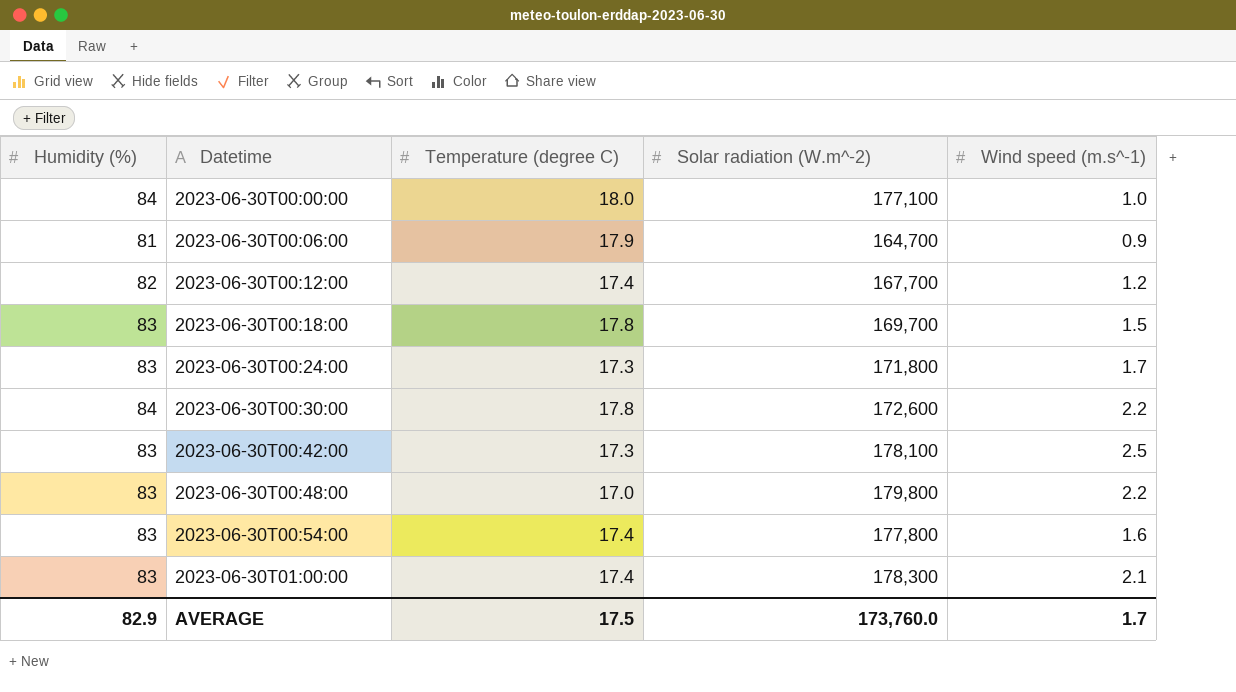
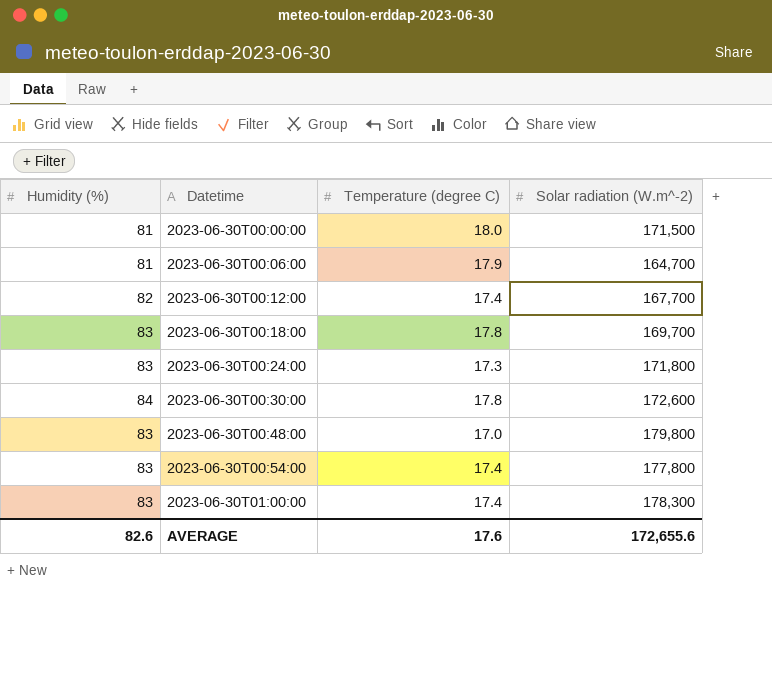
column Wind speed (m.s^-1) | position: 5 -> none
row 2023-06-30T00:42:00: 83 | 17.3 | 178,100 | 2.5 -> none
2023-06-30T00:00:00 | Humidity (%): 84 -> 81
2023-06-30T00:00:00 | Solar radiation (W.m^-2): 177,100 -> 171,500
AVERAGE | Humidity (%): 82.9 -> 82.6
AVERAGE | Temperature (degree C): 17.5 -> 17.6
AVERAGE | Solar radiation (W.m^-2): 173,760.0 -> 172,655.6

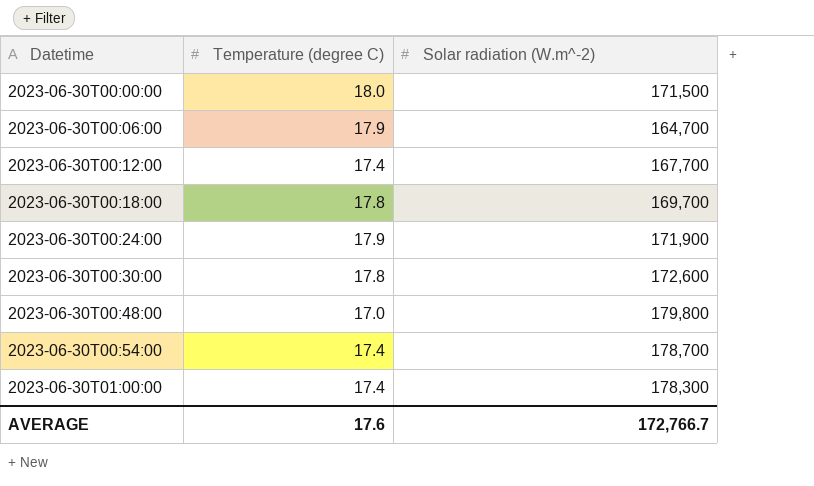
column Humidity (%) | position: 1 -> none
2023-06-30T00:24:00 | Temperature (degree C): 17.3 -> 17.9
2023-06-30T00:24:00 | Solar radiation (W.m^-2): 171,800 -> 171,900
2023-06-30T00:54:00 | Solar radiation (W.m^-2): 177,800 -> 178,700
AVERAGE | Solar radiation (W.m^-2): 172,655.6 -> 172,766.7

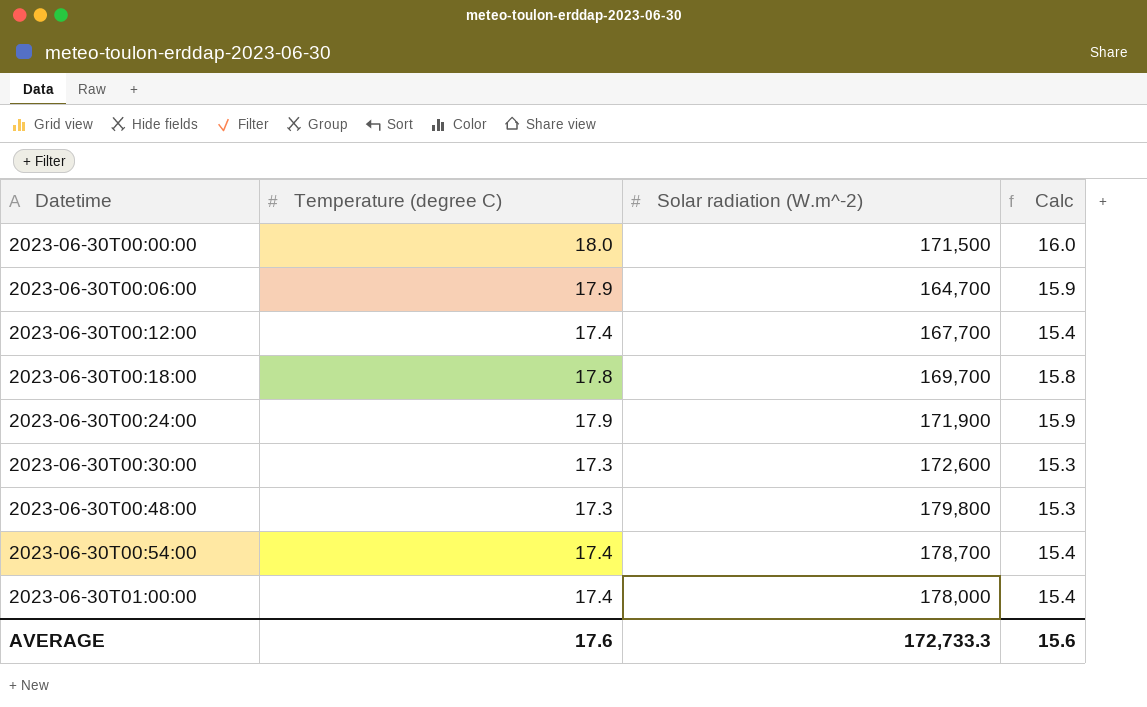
column Calc | formula: none -> [Temperature (degree C)] - 2
2023-06-30T00:30:00 | Temperature (degree C): 17.8 -> 17.3
2023-06-30T00:48:00 | Temperature (degree C): 17.0 -> 17.3
2023-06-30T01:00:00 | Solar radiation (W.m^-2): 178,300 -> 178,000
AVERAGE | Solar radiation (W.m^-2): 172,766.7 -> 172,733.3

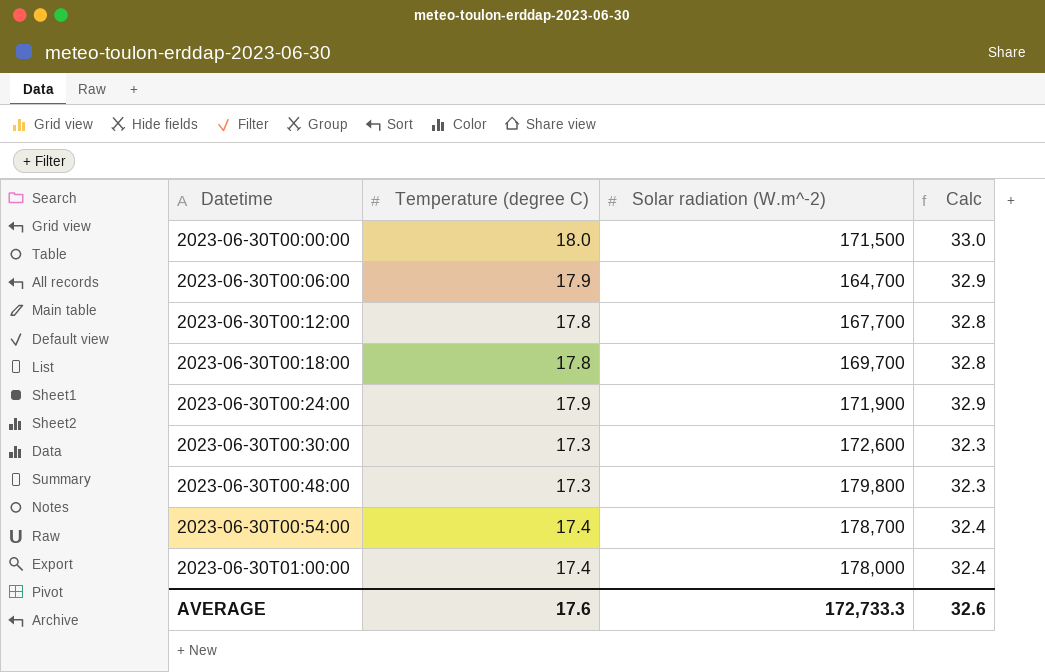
column Calc | formula: [Temperature (degree C)] - 2 -> [Temperature (degree C)] + 15
2023-06-30T00:12:00 | Temperature (degree C): 17.4 -> 17.8
AVERAGE | Calc: 15.6 -> 32.6

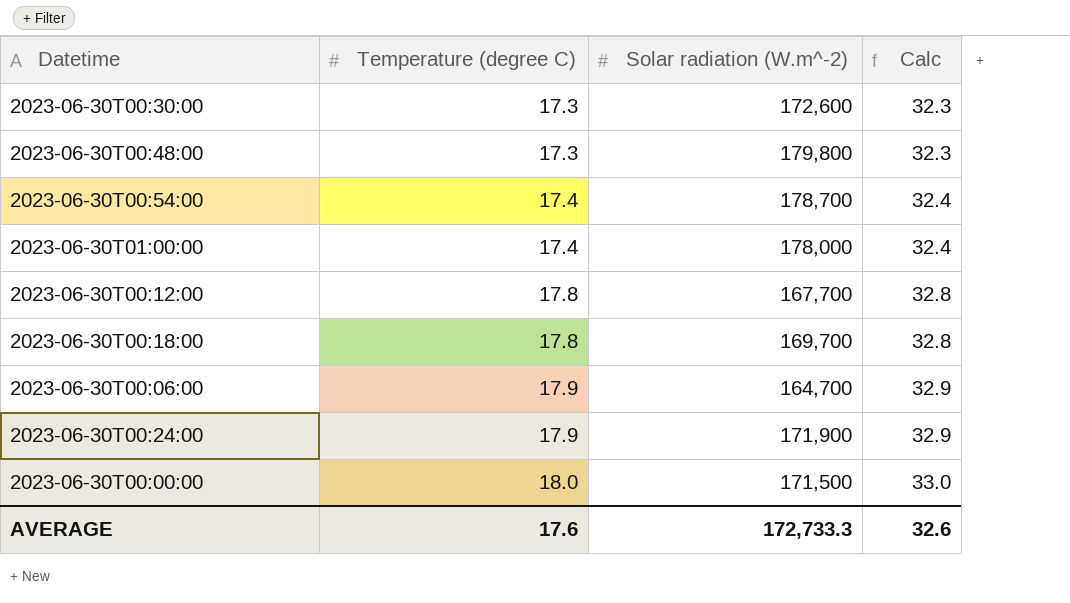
row order: Datetime ascending -> Temperature (degree C) ascending

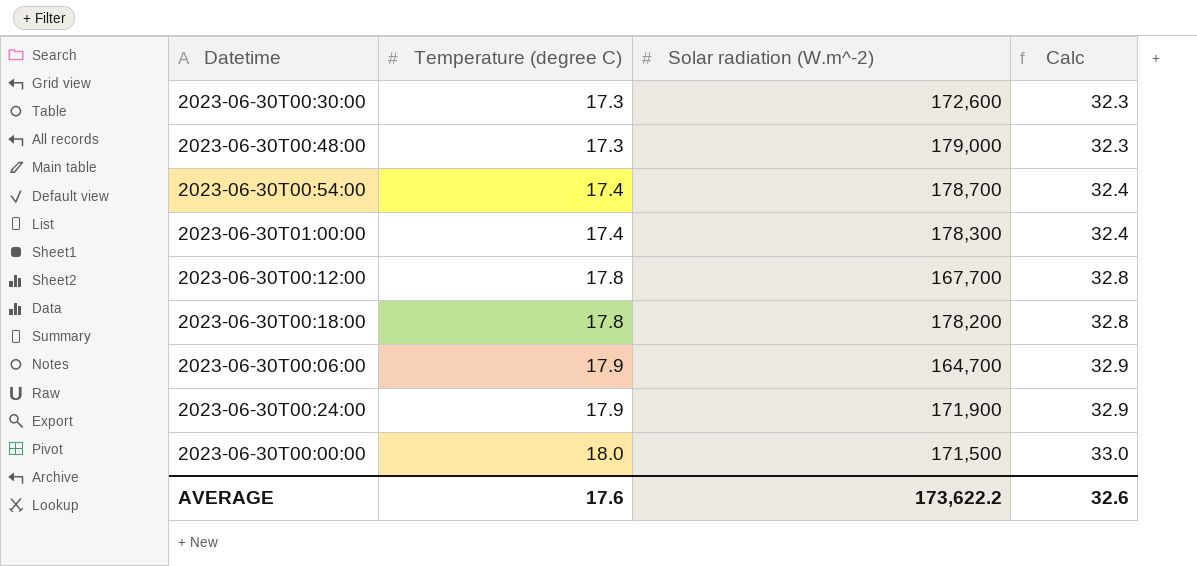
2023-06-30T00:48:00 | Solar radiation (W.m^-2): 179,800 -> 179,000
2023-06-30T01:00:00 | Solar radiation (W.m^-2): 178,000 -> 178,300
2023-06-30T00:18:00 | Solar radiation (W.m^-2): 169,700 -> 178,200
AVERAGE | Solar radiation (W.m^-2): 172,733.3 -> 173,622.2

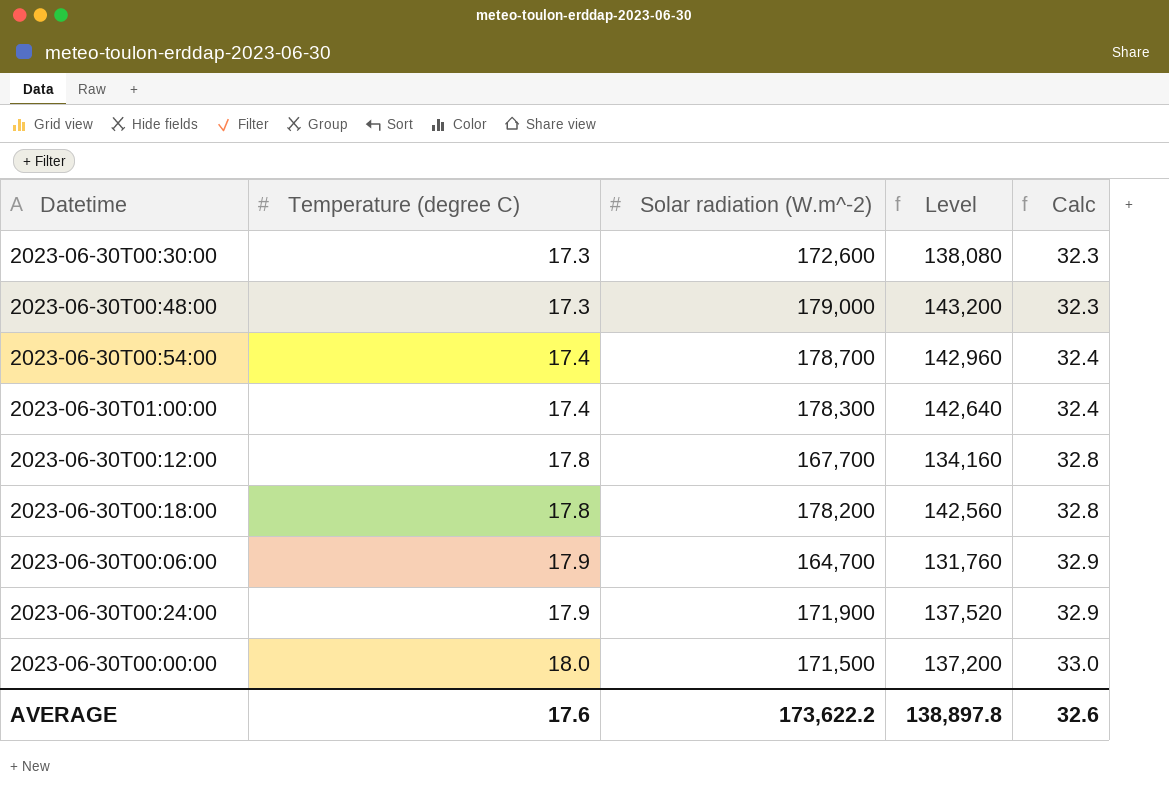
column Level | formula: none -> [Solar radiation (W.m^-2)] * 0.8

